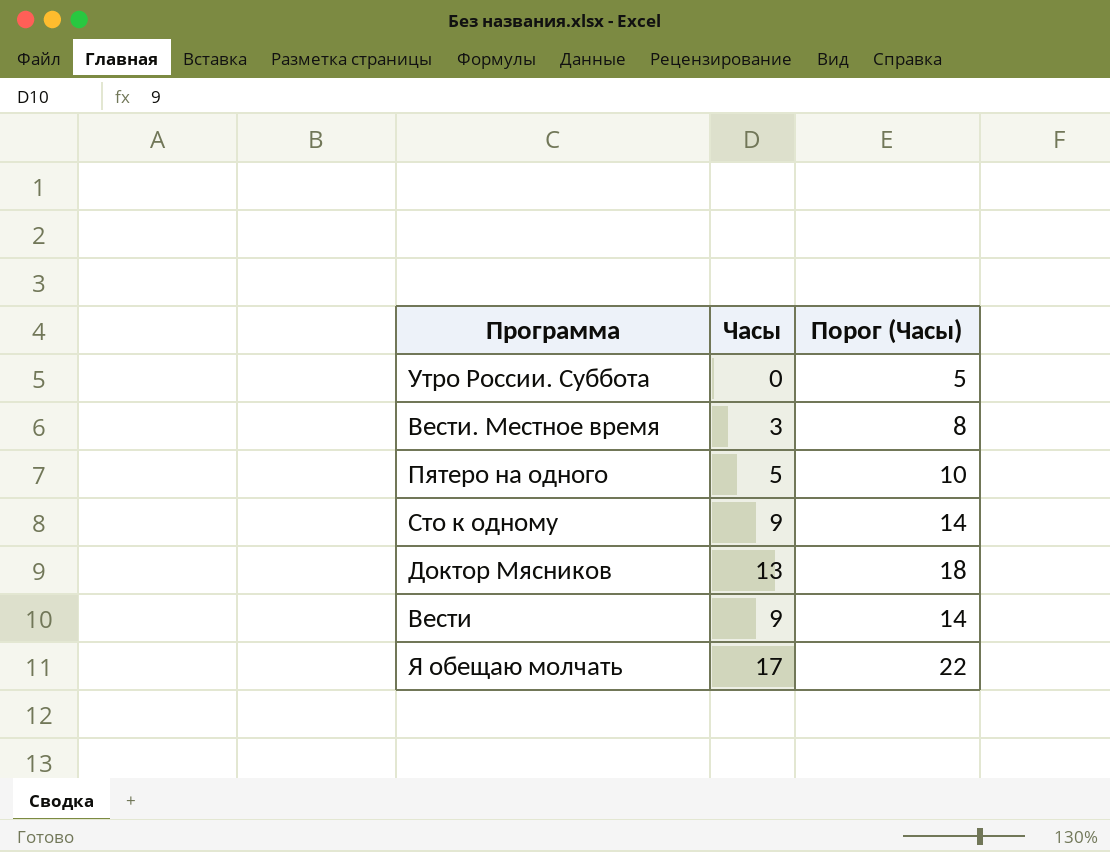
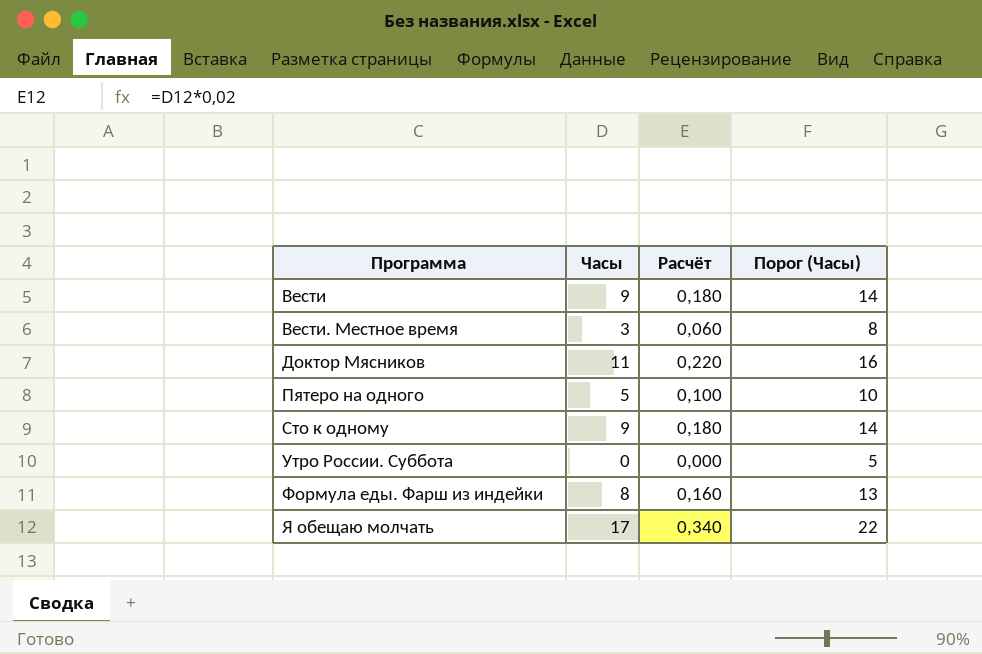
row order: none -> Программа ascending
column Расчёт | formula: none -> [Часы] * 0,02
Доктор Мясников | Часы: 13 -> 11
Доктор Мясников | Порог (Часы): 18 -> 16
row Формула еды. Фарш из индейки: none -> 8 | 0,160 | 13

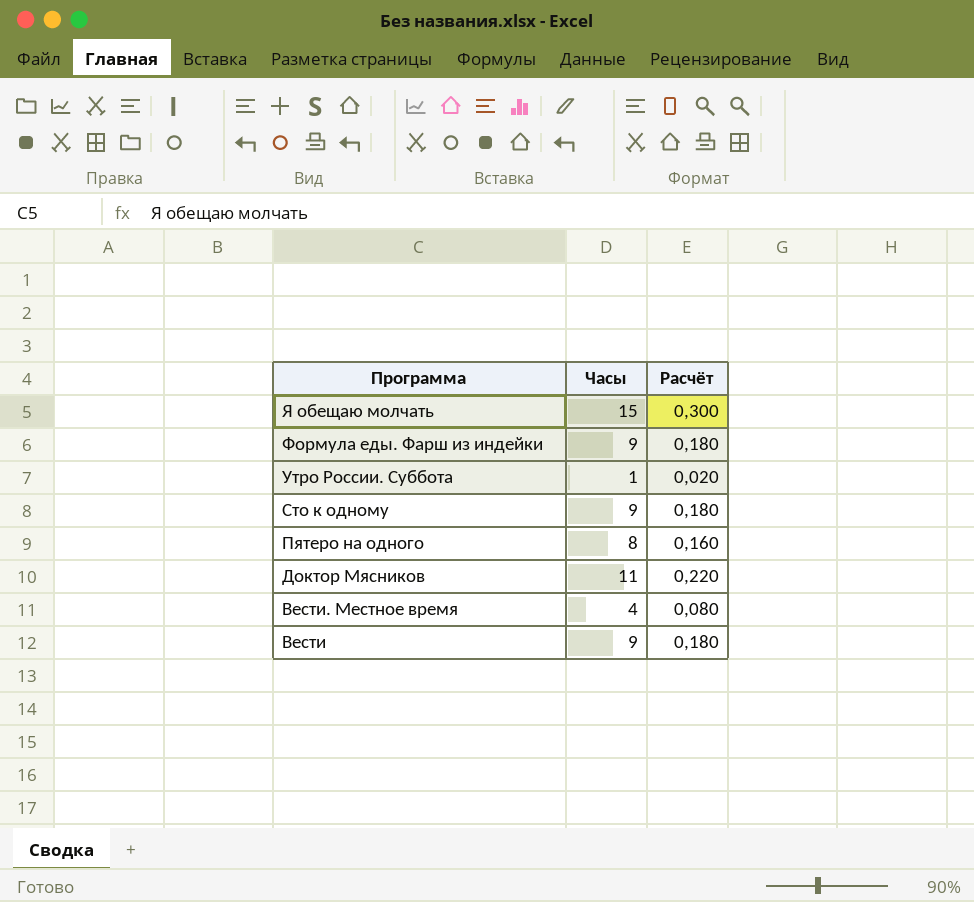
row order: Программа ascending -> Программа descending
column Порог (Часы) | formula: [Часы] + 5 -> none
Я обещаю молчать | Часы: 17 -> 15
Я обещаю молчать | Расчёт: 0,340 -> 0,300
Формула еды. Фарш из индейки | Часы: 8 -> 9
Формула еды. Фарш из индейки | Расчёт: 0,160 -> 0,180
Утро России. Суббота | Часы: 0 -> 1
Утро России. Суббота | Расчёт: 0,000 -> 0,020
Пятеро на одного | Часы: 5 -> 8
Пятеро на одного | Расчёт: 0,100 -> 0,160
Вести. Местное время | Часы: 3 -> 4
Вести. Местное время | Расчёт: 0,060 -> 0,080

